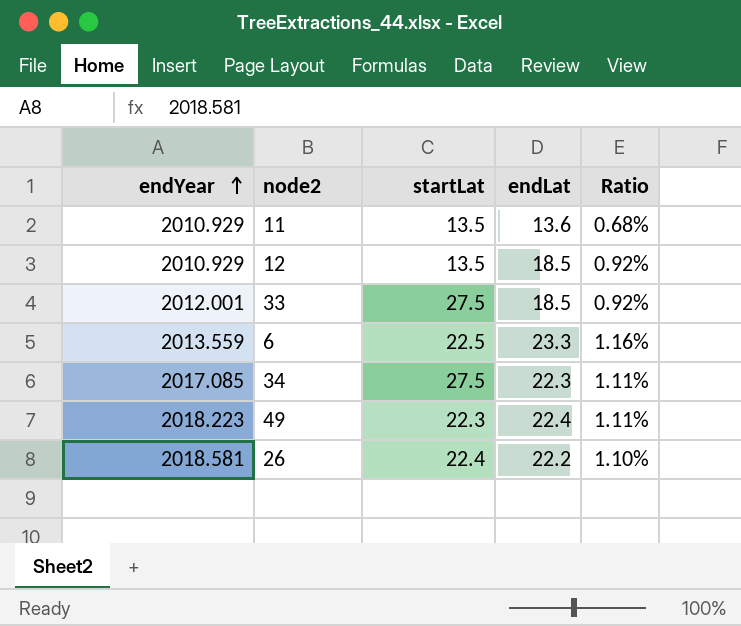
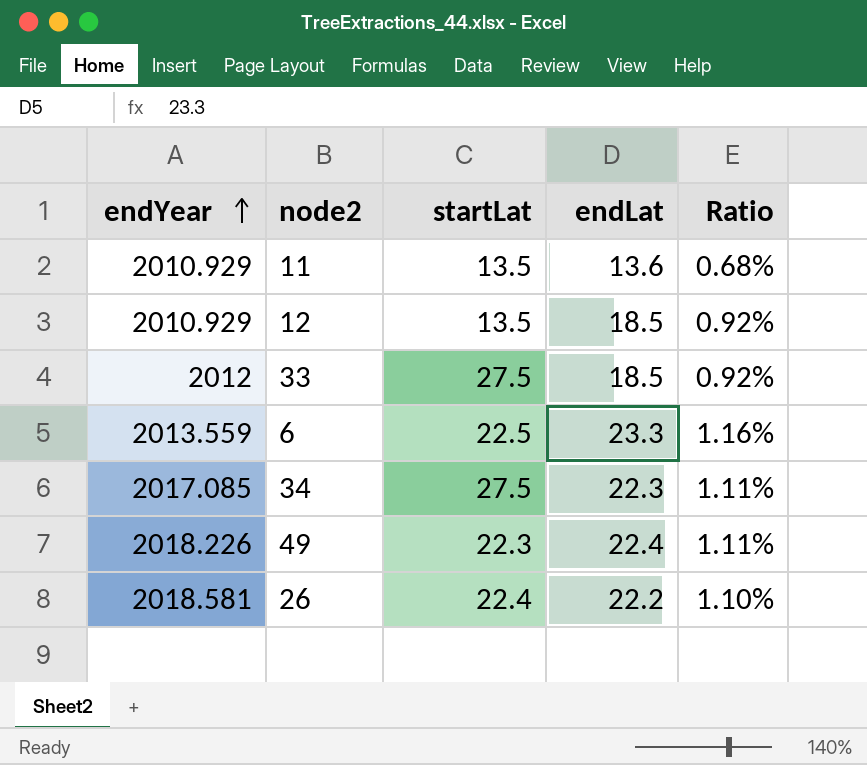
33 | endYear: 2012.001 -> 2012
49 | endYear: 2018.223 -> 2018.226

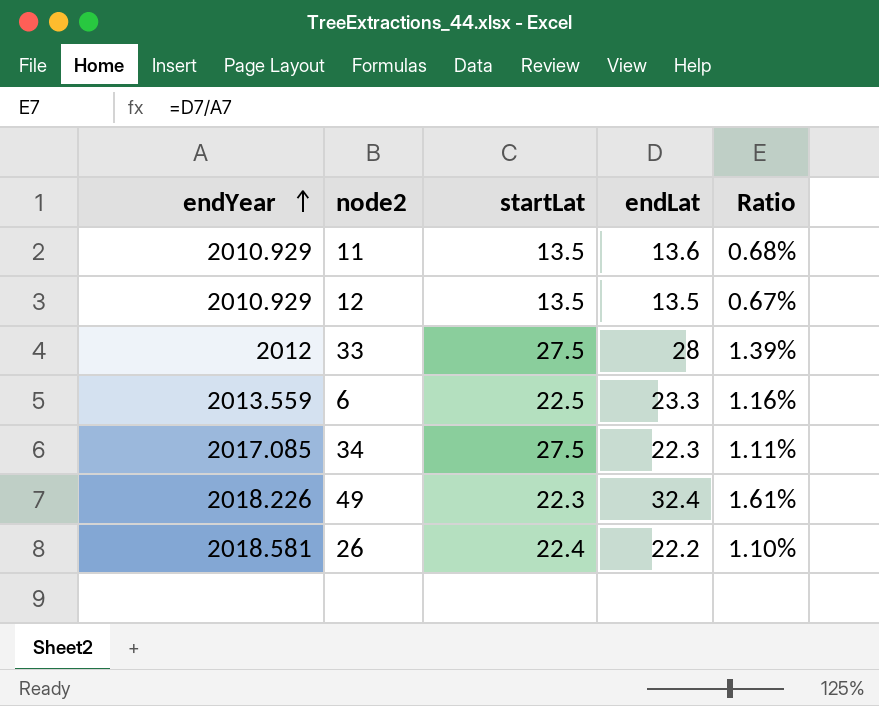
12 | endLat: 18.5 -> 13.5
12 | Ratio: 0.92% -> 0.67%
33 | endLat: 18.5 -> 28
33 | Ratio: 0.92% -> 1.39%
49 | endLat: 22.4 -> 32.4
49 | Ratio: 1.11% -> 1.61%

